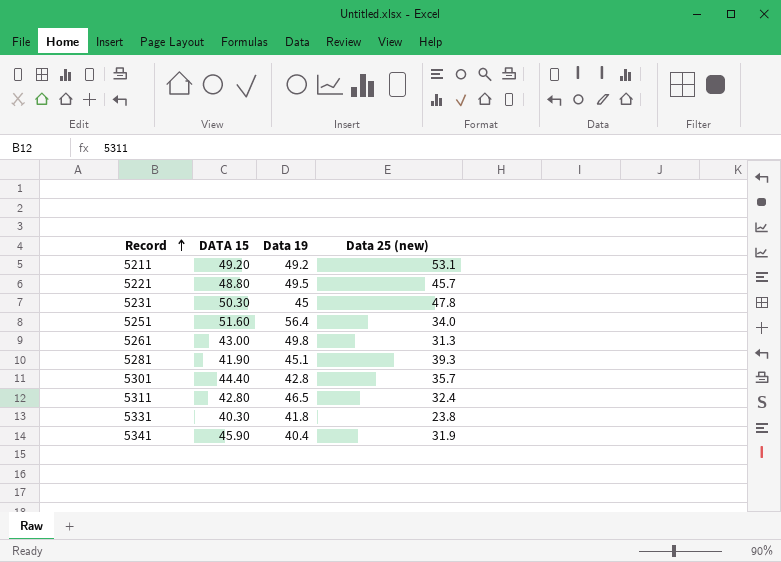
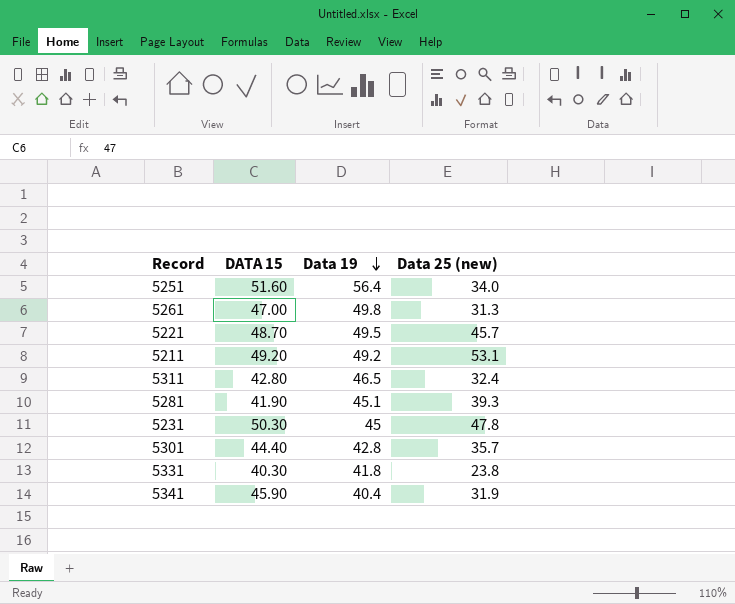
row order: Record ascending -> Data 19 descending
5261 | DATA 15: 43.00 -> 47.00
5221 | DATA 15: 48.80 -> 48.70

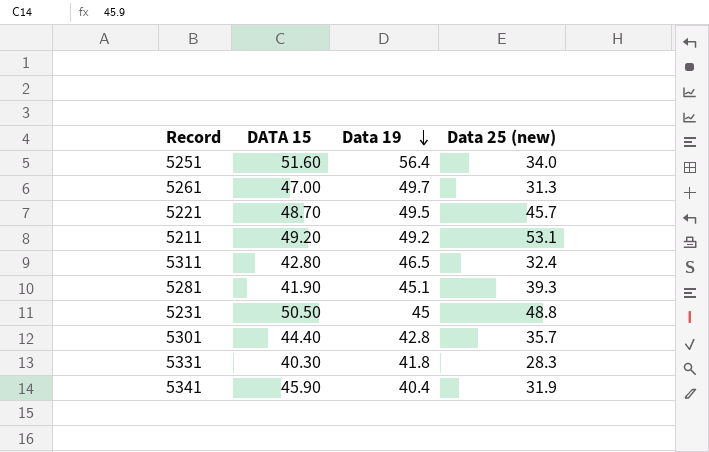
5261 | Data 19: 49.8 -> 49.7
5231 | DATA 15: 50.30 -> 50.50
5231 | Data 25 (new): 47.8 -> 48.8
5331 | Data 25 (new): 23.8 -> 28.3

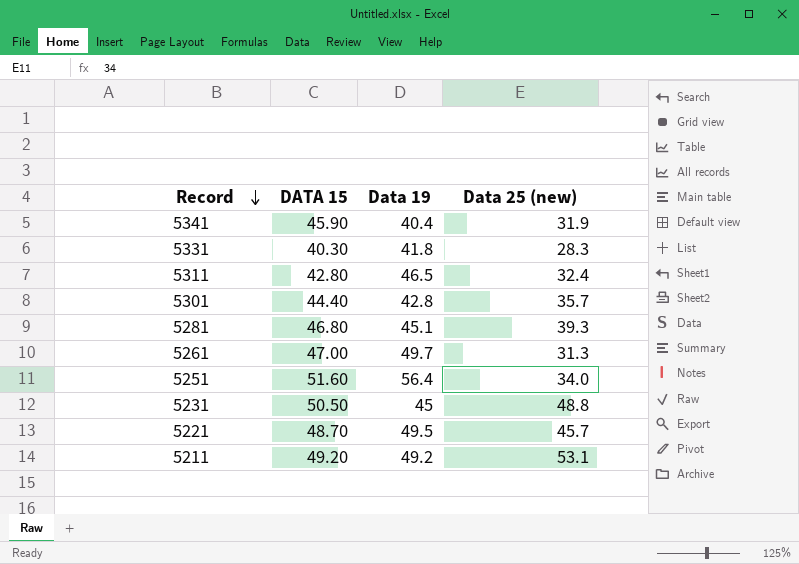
row order: Data 19 descending -> Record descending
5281 | DATA 15: 41.90 -> 46.80

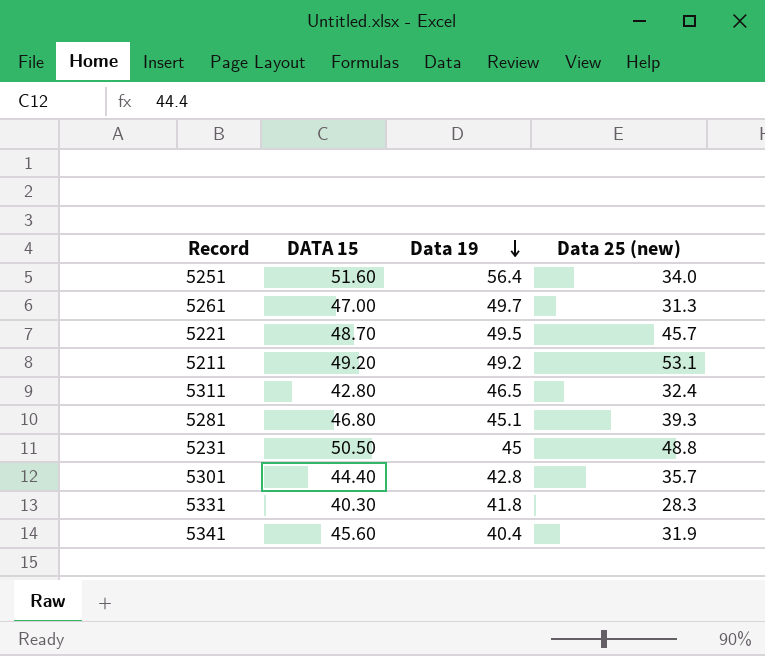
row order: Record descending -> Data 19 descending
5341 | DATA 15: 45.90 -> 45.60

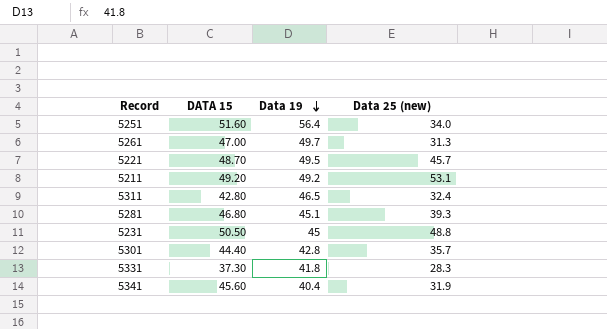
5331 | DATA 15: 40.30 -> 37.30

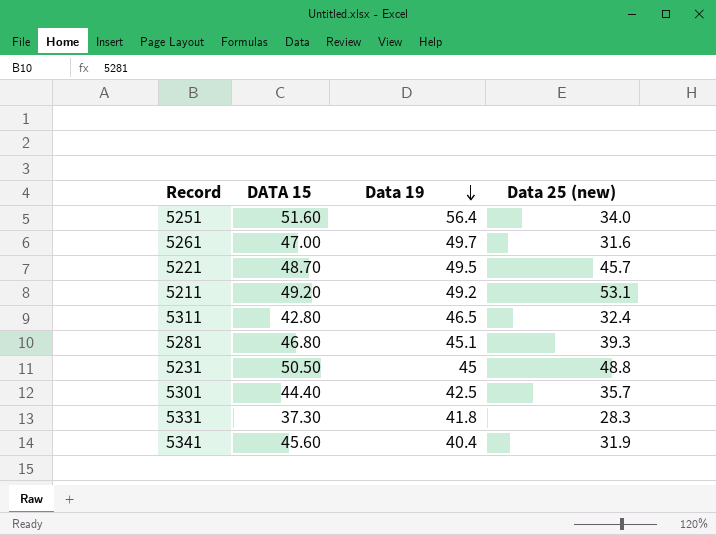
5261 | Data 25 (new): 31.3 -> 31.6
5301 | Data 19: 42.8 -> 42.5

